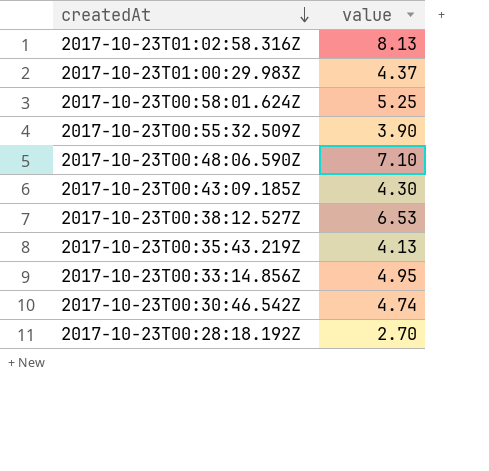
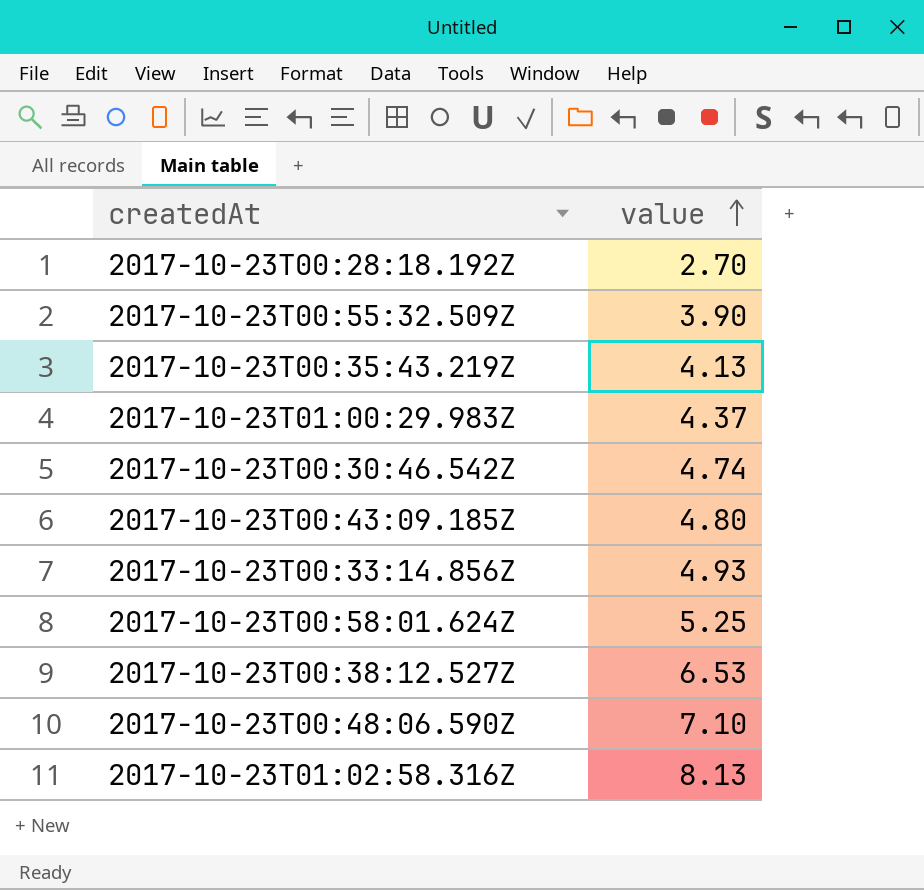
row order: createdAt descending -> value ascending
2017-10-23T00:43:09.185Z | value: 4.30 -> 4.80
2017-10-23T00:33:14.856Z | value: 4.95 -> 4.93

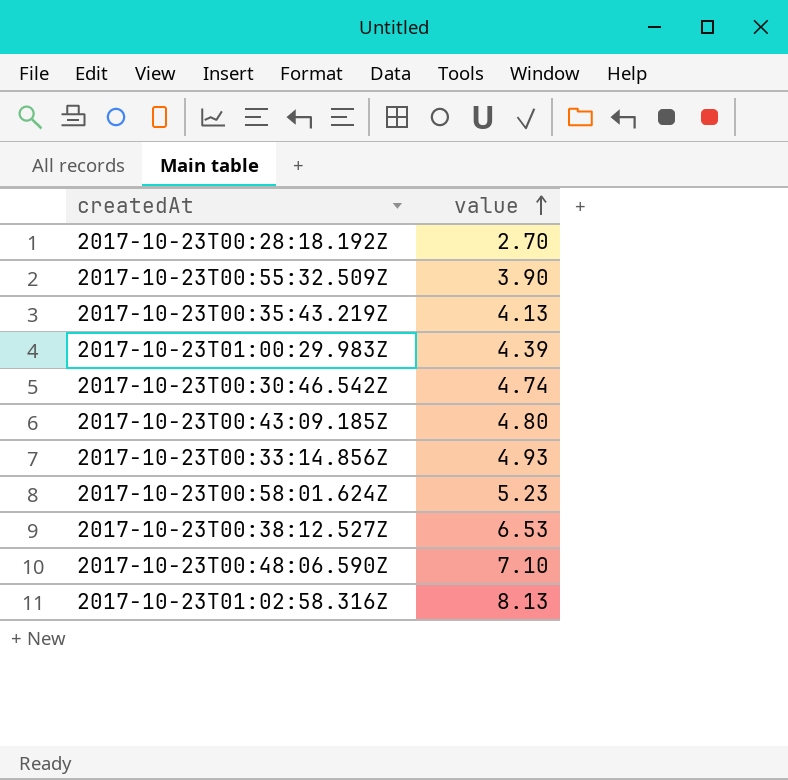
2017-10-23T01:00:29.983Z | value: 4.37 -> 4.39
2017-10-23T00:58:01.624Z | value: 5.25 -> 5.23

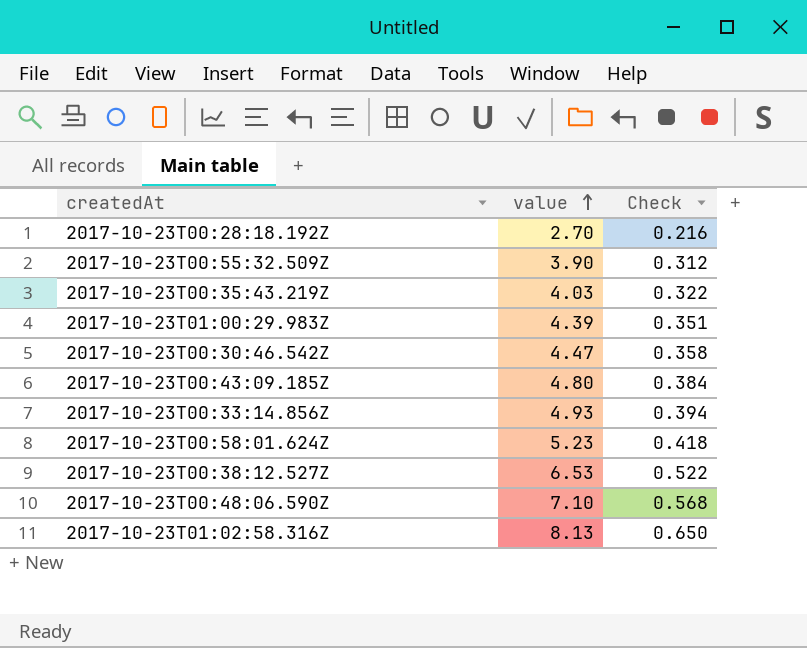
column Check | formula: none -> [value] * 0.08
2017-10-23T00:35:43.219Z | value: 4.13 -> 4.03
2017-10-23T00:30:46.542Z | value: 4.74 -> 4.47

